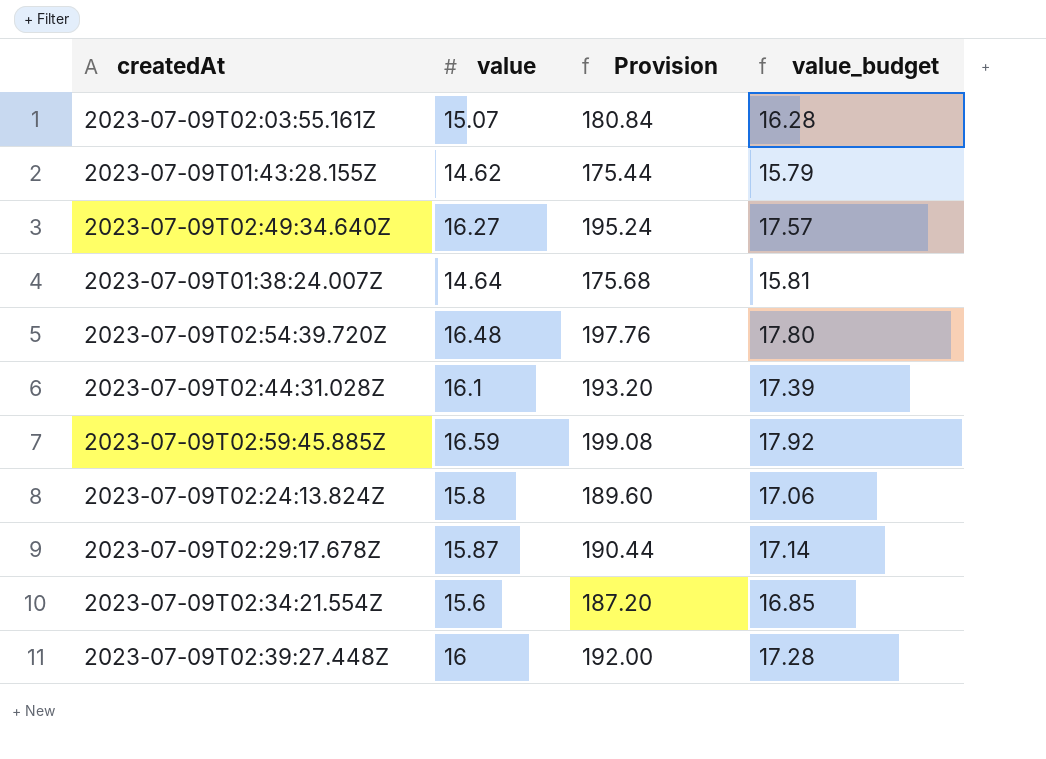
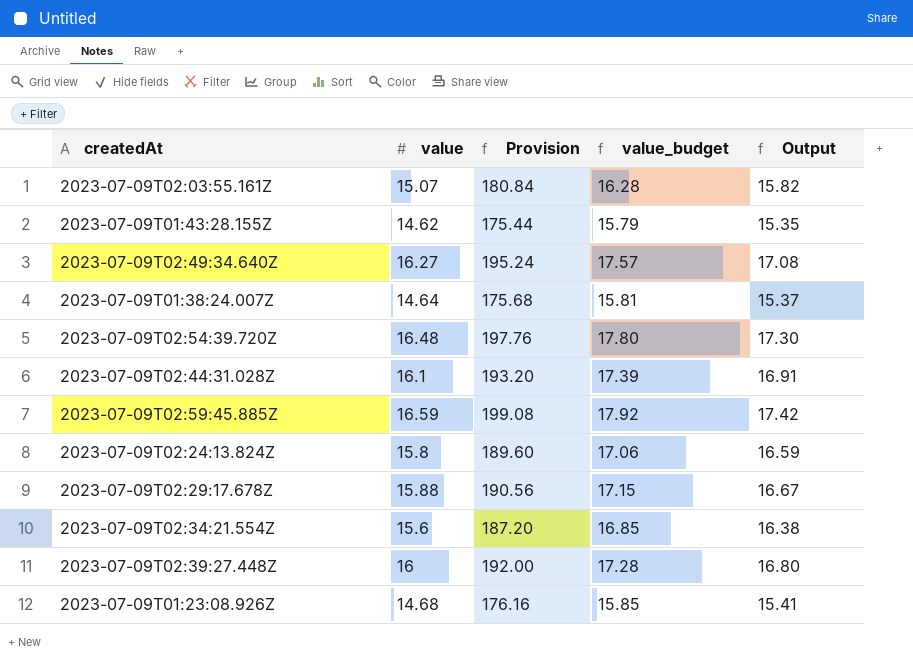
column Output | formula: none -> [value] * 1.05
2023-07-09T02:29:17.678Z | value: 15.87 -> 15.88
2023-07-09T02:29:17.678Z | Provision: 190.44 -> 190.56
2023-07-09T02:29:17.678Z | value_budget: 17.14 -> 17.15
row 2023-07-09T01:23:08.926Z: none -> 14.68 | 176.16 | 15.85 | 15.41

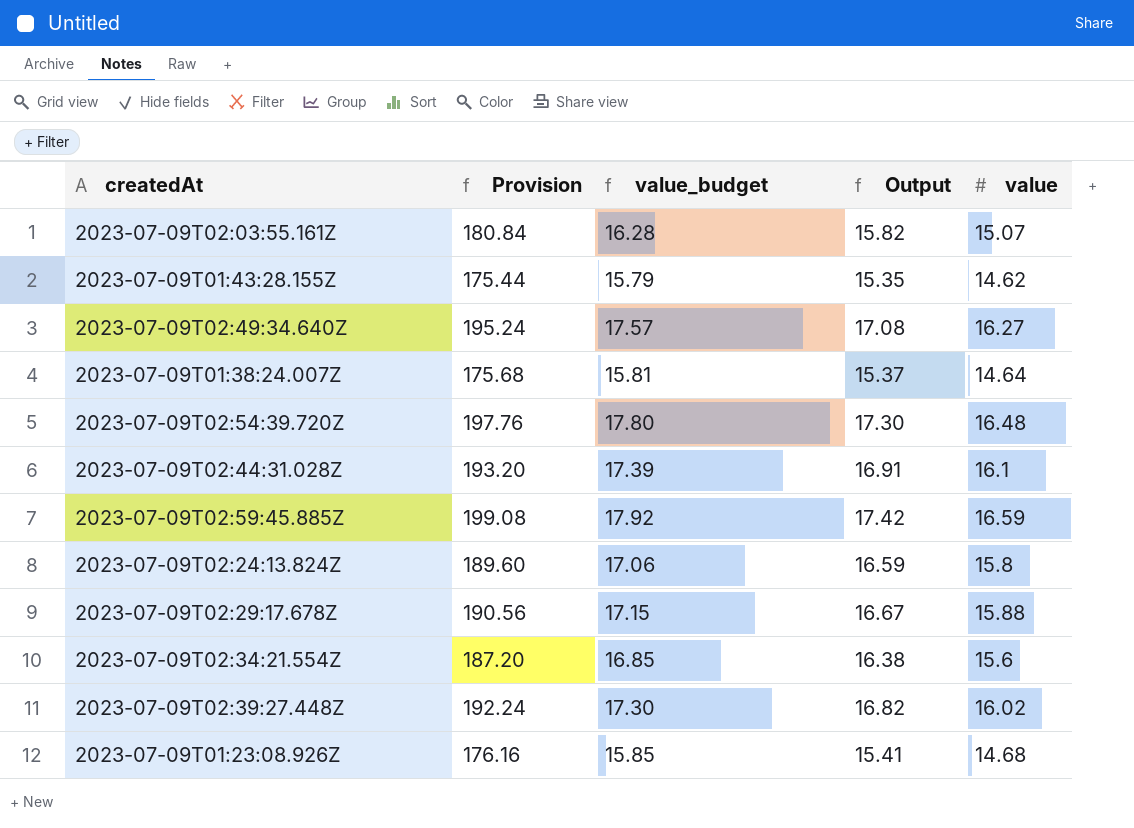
column value | position: 2 -> 5
2023-07-09T02:39:27.448Z | Provision: 192.00 -> 192.24
2023-07-09T02:39:27.448Z | value_budget: 17.28 -> 17.30
2023-07-09T02:39:27.448Z | Output: 16.80 -> 16.82
2023-07-09T02:39:27.448Z | value: 16 -> 16.02

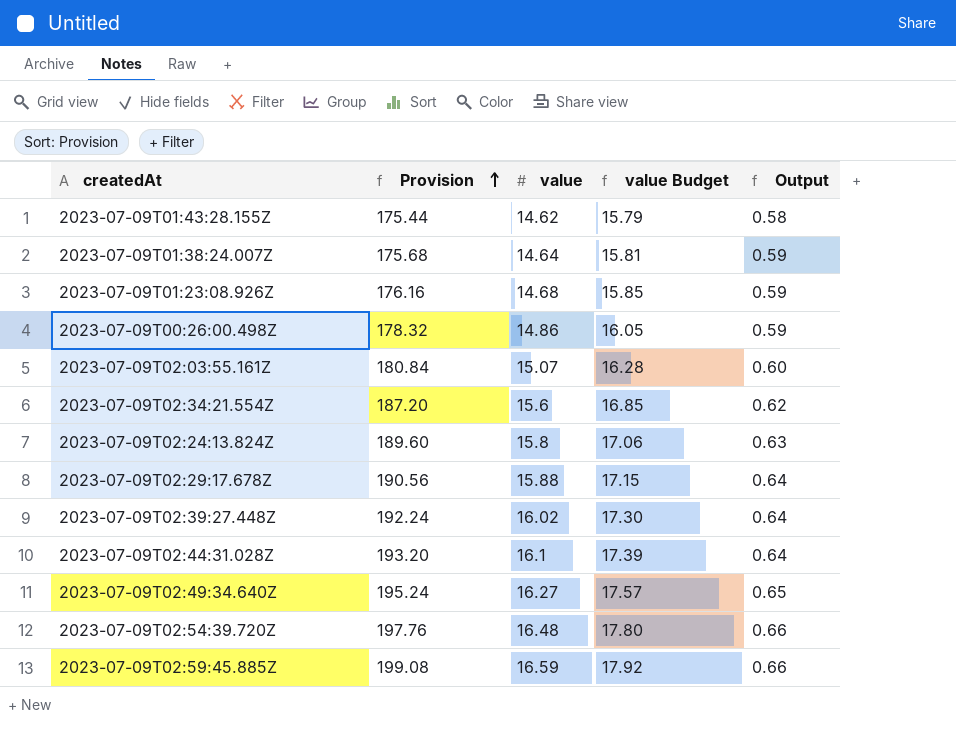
row order: none -> Provision ascending
column value | position: 5 -> 3
column name: value_budget -> value Budget
column Output | formula: [value] * 1.05 -> [value] * 0.04
row 2023-07-09T00:26:00.498Z: none -> 178.32 | 14.86 | 16.05 | 0.59

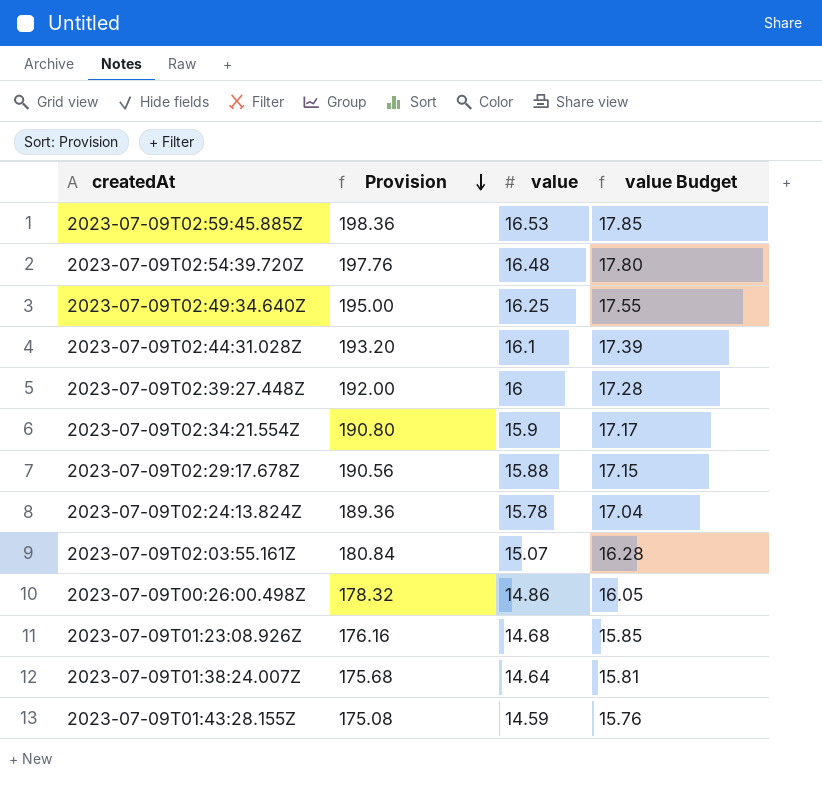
row order: Provision ascending -> Provision descending
column Output | formula: [value] * 0.04 -> none
2023-07-09T02:59:45.885Z | Provision: 199.08 -> 198.36
2023-07-09T02:59:45.885Z | value: 16.59 -> 16.53
2023-07-09T02:59:45.885Z | value Budget: 17.92 -> 17.85
2023-07-09T02:49:34.640Z | Provision: 195.24 -> 195.00
2023-07-09T02:49:34.640Z | value: 16.27 -> 16.25
2023-07-09T02:49:34.640Z | value Budget: 17.57 -> 17.55
2023-07-09T02:39:27.448Z | Provision: 192.24 -> 192.00
2023-07-09T02:39:27.448Z | value: 16.02 -> 16
2023-07-09T02:39:27.448Z | value Budget: 17.30 -> 17.28
2023-07-09T02:34:21.554Z | Provision: 187.20 -> 190.80
2023-07-09T02:34:21.554Z | value: 15.6 -> 15.9
2023-07-09T02:34:21.554Z | value Budget: 16.85 -> 17.17
2023-07-09T02:24:13.824Z | Provision: 189.60 -> 189.36
2023-07-09T02:24:13.824Z | value: 15.8 -> 15.78
2023-07-09T02:24:13.824Z | value Budget: 17.06 -> 17.04
2023-07-09T01:43:28.155Z | Provision: 175.44 -> 175.08
2023-07-09T01:43:28.155Z | value: 14.62 -> 14.59
2023-07-09T01:43:28.155Z | value Budget: 15.79 -> 15.76

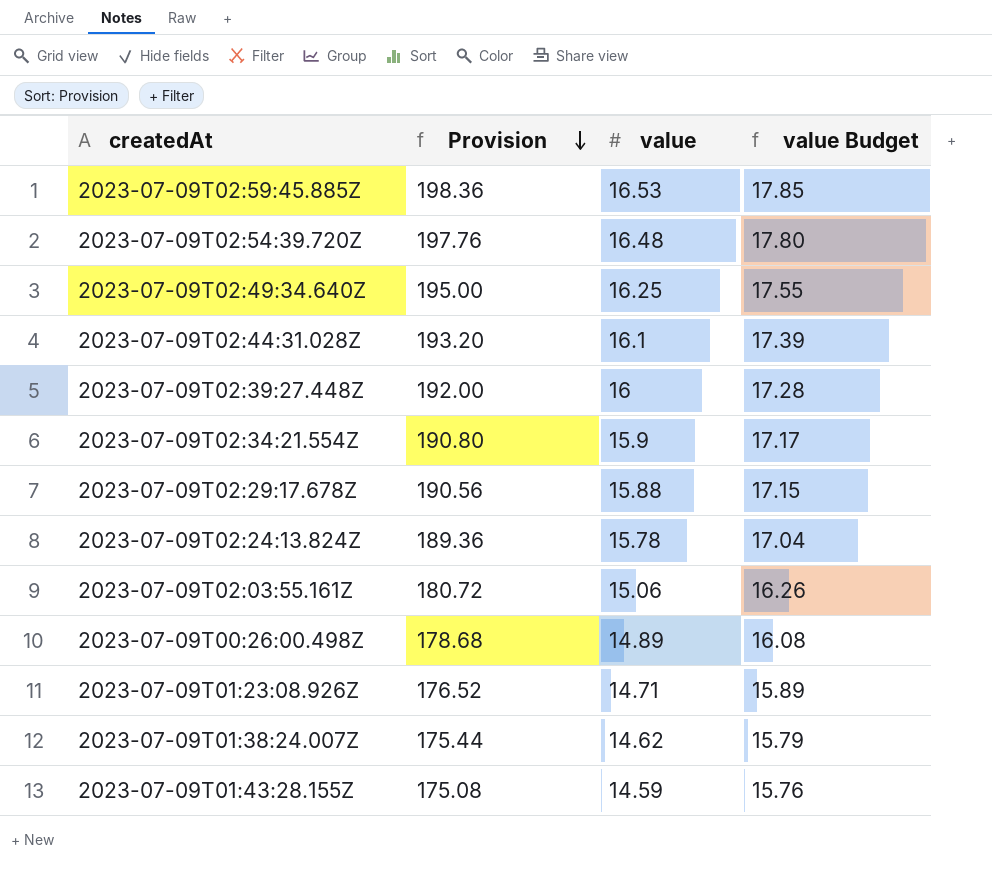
2023-07-09T02:03:55.161Z | Provision: 180.84 -> 180.72
2023-07-09T02:03:55.161Z | value: 15.07 -> 15.06
2023-07-09T02:03:55.161Z | value Budget: 16.28 -> 16.26
2023-07-09T00:26:00.498Z | Provision: 178.32 -> 178.68
2023-07-09T00:26:00.498Z | value: 14.86 -> 14.89
2023-07-09T00:26:00.498Z | value Budget: 16.05 -> 16.08
2023-07-09T01:23:08.926Z | Provision: 176.16 -> 176.52
2023-07-09T01:23:08.926Z | value: 14.68 -> 14.71
2023-07-09T01:23:08.926Z | value Budget: 15.85 -> 15.89
2023-07-09T01:38:24.007Z | Provision: 175.68 -> 175.44
2023-07-09T01:38:24.007Z | value: 14.64 -> 14.62
2023-07-09T01:38:24.007Z | value Budget: 15.81 -> 15.79

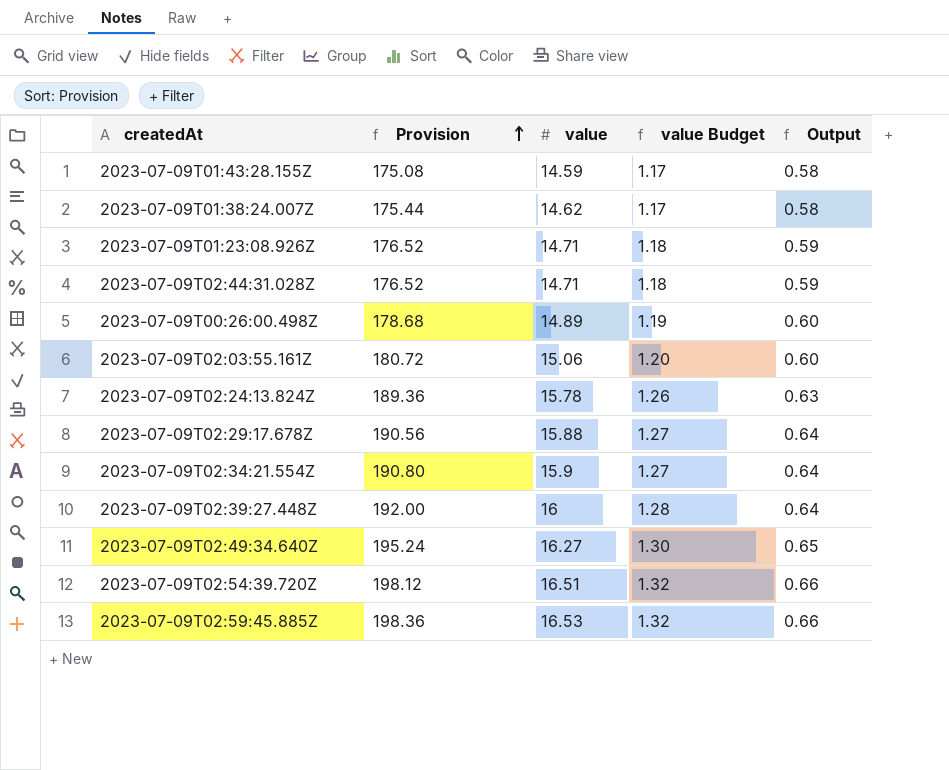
row order: Provision descending -> Provision ascending
column value Budget | formula: [value] * 1.08 -> [value] * 0.08
column Output | formula: none -> [value] * 0.04
2023-07-09T02:44:31.028Z | Provision: 193.20 -> 176.52
2023-07-09T02:44:31.028Z | value: 16.1 -> 14.71
2023-07-09T02:49:34.640Z | Provision: 195.00 -> 195.24
2023-07-09T02:49:34.640Z | value: 16.25 -> 16.27
2023-07-09T02:54:39.720Z | Provision: 197.76 -> 198.12
2023-07-09T02:54:39.720Z | value: 16.48 -> 16.51

